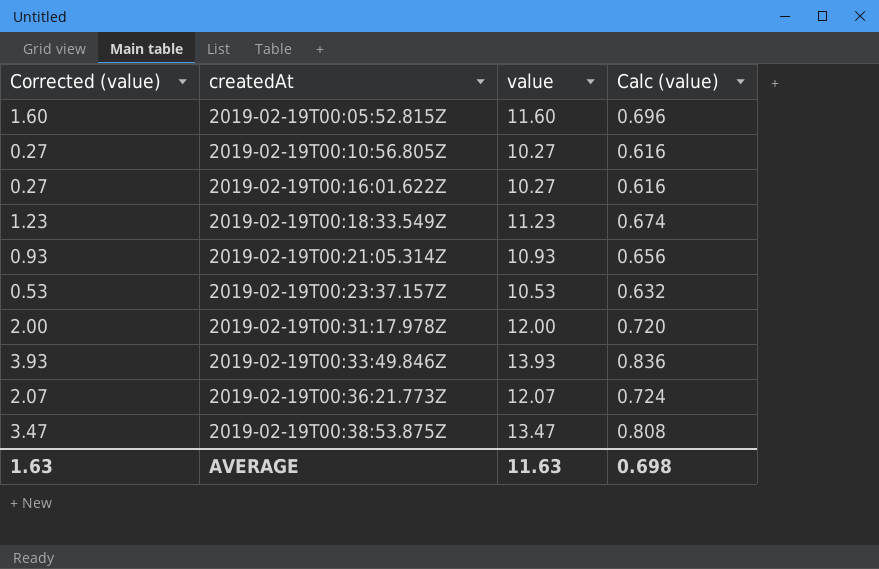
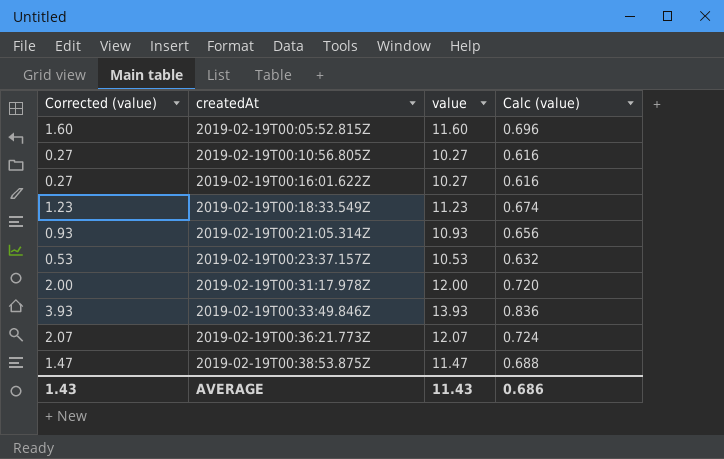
2019-02-19T00:38:53.875Z | Corrected (value): 3.47 -> 1.47
2019-02-19T00:38:53.875Z | value: 13.47 -> 11.47
2019-02-19T00:38:53.875Z | Calc (value): 0.808 -> 0.688
AVERAGE | Corrected (value): 1.63 -> 1.43
AVERAGE | value: 11.63 -> 11.43
AVERAGE | Calc (value): 0.698 -> 0.686

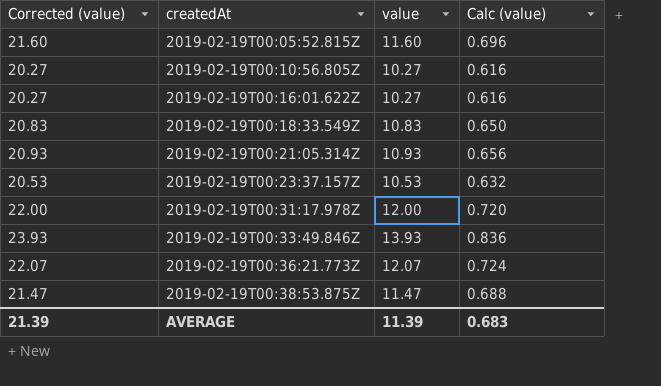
column Corrected (value) | formula: [value] - 10 -> [value] + 10
2019-02-19T00:18:33.549Z | value: 11.23 -> 10.83
2019-02-19T00:18:33.549Z | Calc (value): 0.674 -> 0.650
AVERAGE | Corrected (value): 1.43 -> 21.39
AVERAGE | value: 11.43 -> 11.39
AVERAGE | Calc (value): 0.686 -> 0.683

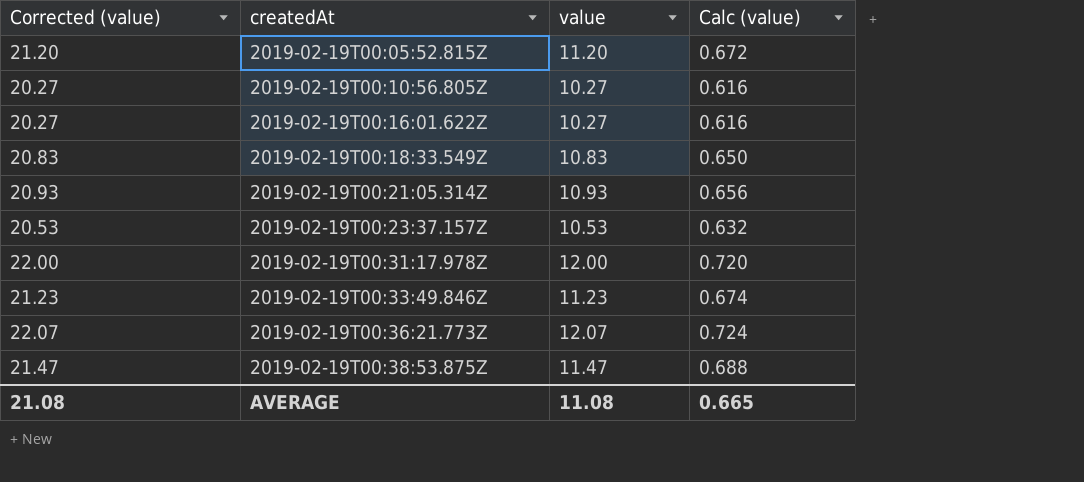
2019-02-19T00:05:52.815Z | Corrected (value): 21.60 -> 21.20
2019-02-19T00:05:52.815Z | value: 11.60 -> 11.20
2019-02-19T00:05:52.815Z | Calc (value): 0.696 -> 0.672
2019-02-19T00:33:49.846Z | Corrected (value): 23.93 -> 21.23
2019-02-19T00:33:49.846Z | value: 13.93 -> 11.23
2019-02-19T00:33:49.846Z | Calc (value): 0.836 -> 0.674
AVERAGE | Corrected (value): 21.39 -> 21.08
AVERAGE | value: 11.39 -> 11.08
AVERAGE | Calc (value): 0.683 -> 0.665

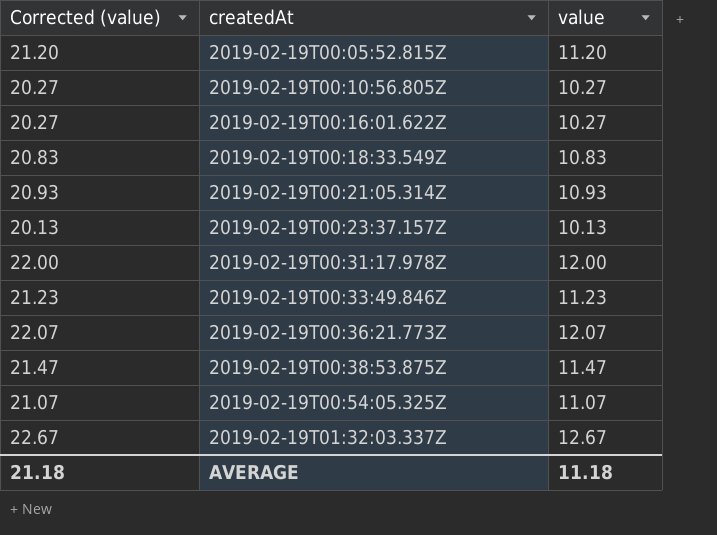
column Calc (value) | formula: [value] * 0.06 -> none
2019-02-19T00:23:37.157Z | Corrected (value): 20.53 -> 20.13
2019-02-19T00:23:37.157Z | value: 10.53 -> 10.13
row 2019-02-19T00:54:05.325Z: none -> 21.07 | 11.07
row 2019-02-19T01:32:03.337Z: none -> 22.67 | 12.67
AVERAGE | Corrected (value): 21.08 -> 21.18
AVERAGE | value: 11.08 -> 11.18

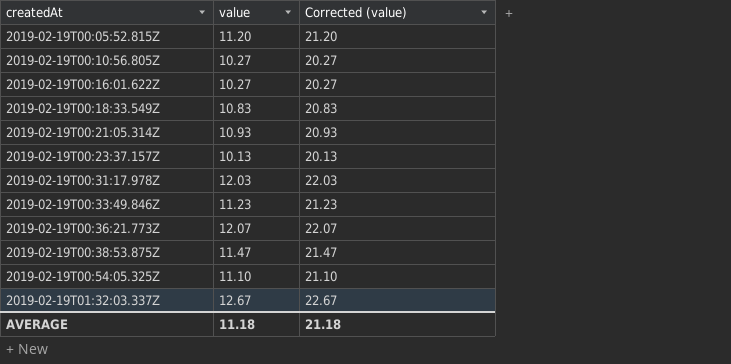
column Corrected (value) | position: 1 -> 3
2019-02-19T00:31:17.978Z | value: 12.00 -> 12.03
2019-02-19T00:31:17.978Z | Corrected (value): 22.00 -> 22.03
2019-02-19T00:54:05.325Z | value: 11.07 -> 11.10
2019-02-19T00:54:05.325Z | Corrected (value): 21.07 -> 21.10

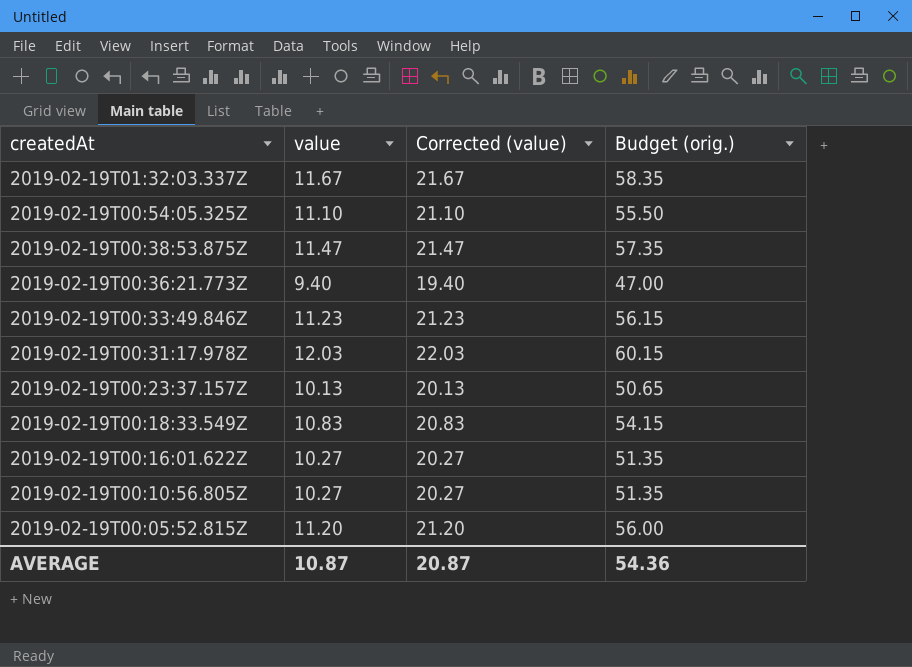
row order: createdAt ascending -> createdAt descending
column Budget (orig.) | formula: none -> [value] * 5
row 2019-02-19T00:21:05.314Z: 10.93 | 20.93 -> none
2019-02-19T01:32:03.337Z | value: 12.67 -> 11.67
2019-02-19T01:32:03.337Z | Corrected (value): 22.67 -> 21.67
2019-02-19T00:36:21.773Z | value: 12.07 -> 9.40
2019-02-19T00:36:21.773Z | Corrected (value): 22.07 -> 19.40
AVERAGE | value: 11.18 -> 10.87
AVERAGE | Corrected (value): 21.18 -> 20.87

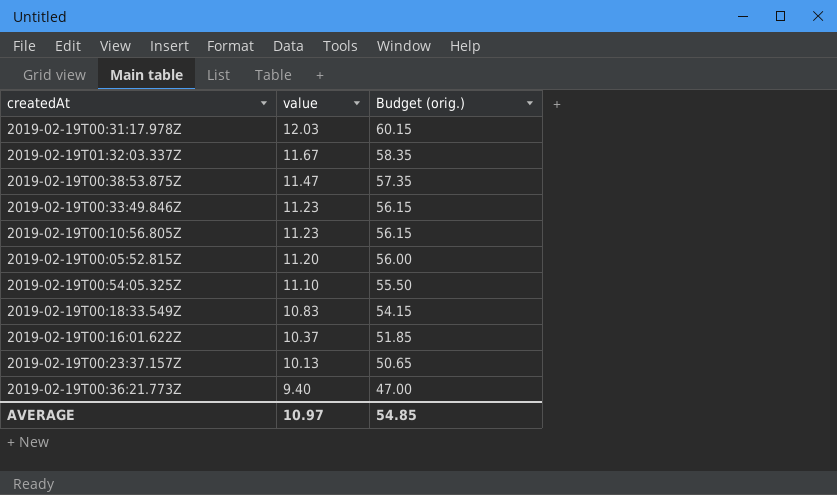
row order: createdAt descending -> value descending
column Corrected (value) | formula: [value] + 10 -> none
2019-02-19T00:10:56.805Z | value: 10.27 -> 11.23
2019-02-19T00:10:56.805Z | Budget (orig.): 51.35 -> 56.15
2019-02-19T00:16:01.622Z | value: 10.27 -> 10.37
2019-02-19T00:16:01.622Z | Budget (orig.): 51.35 -> 51.85
AVERAGE | value: 10.87 -> 10.97
AVERAGE | Budget (orig.): 54.36 -> 54.85

